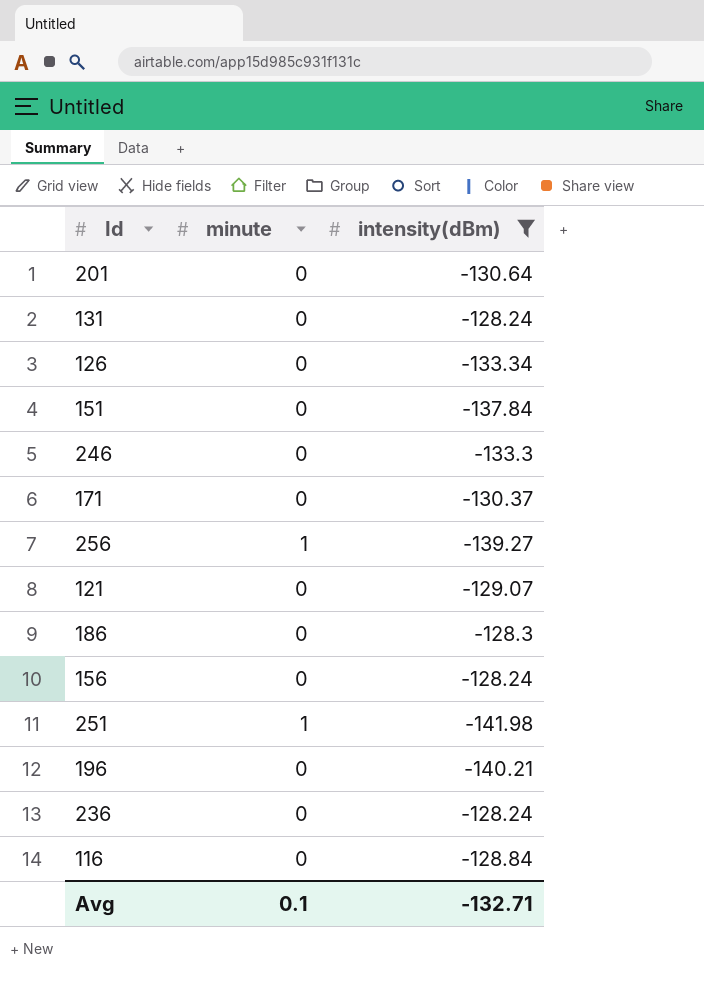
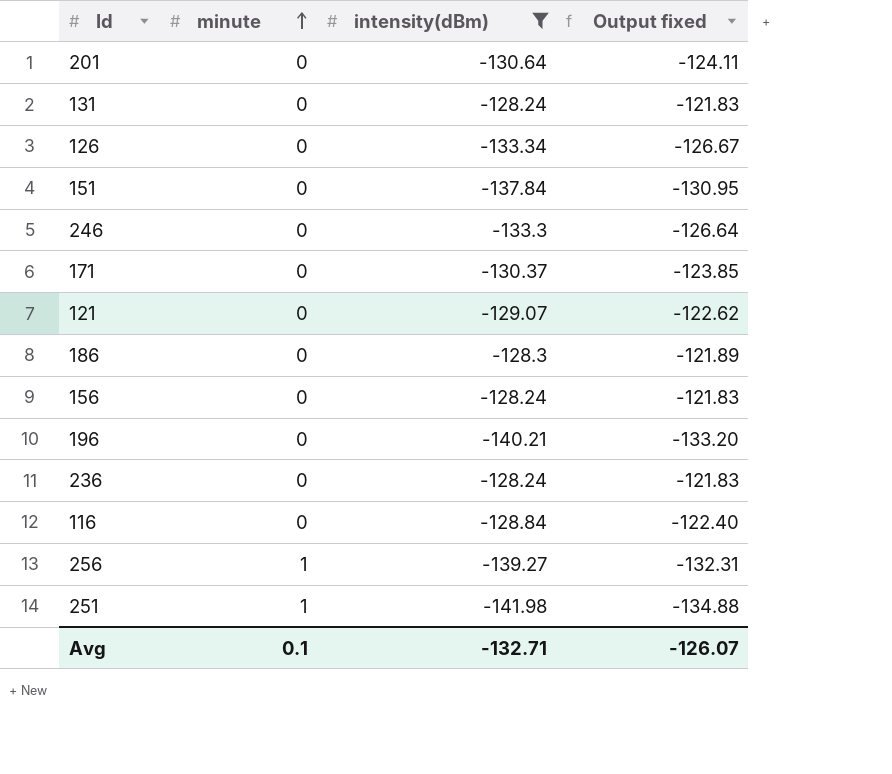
row order: none -> minute ascending
column Output fixed | formula: none -> [intensity(dBm)] * 0.95

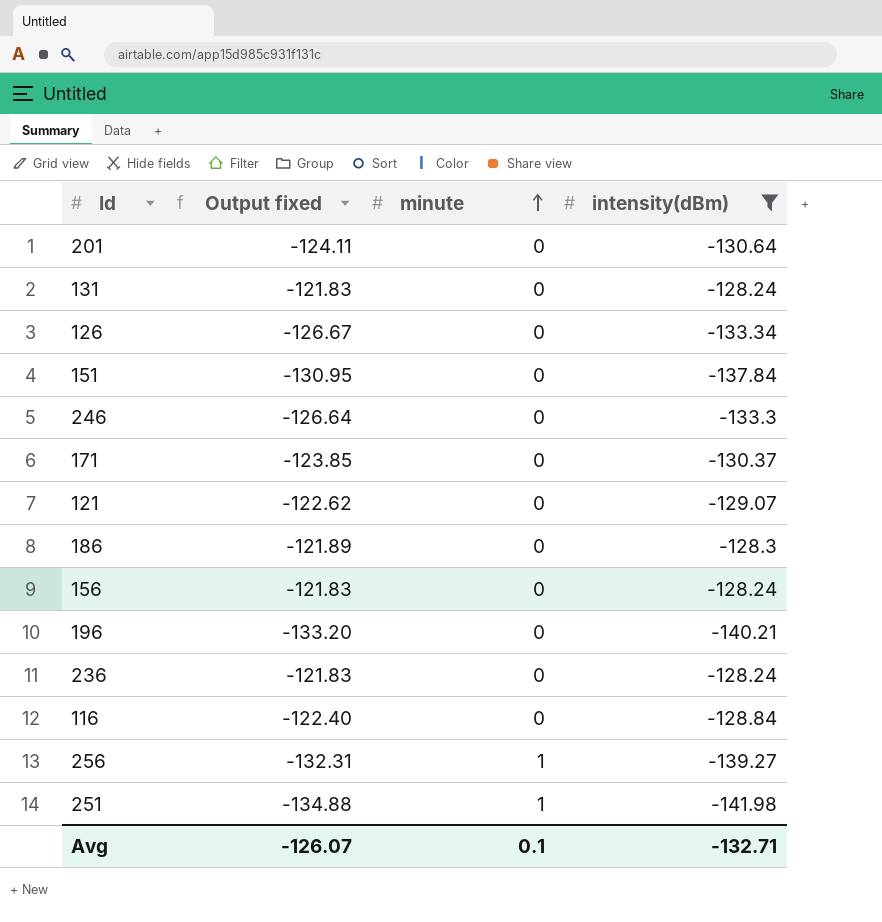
column Output fixed | position: 4 -> 2

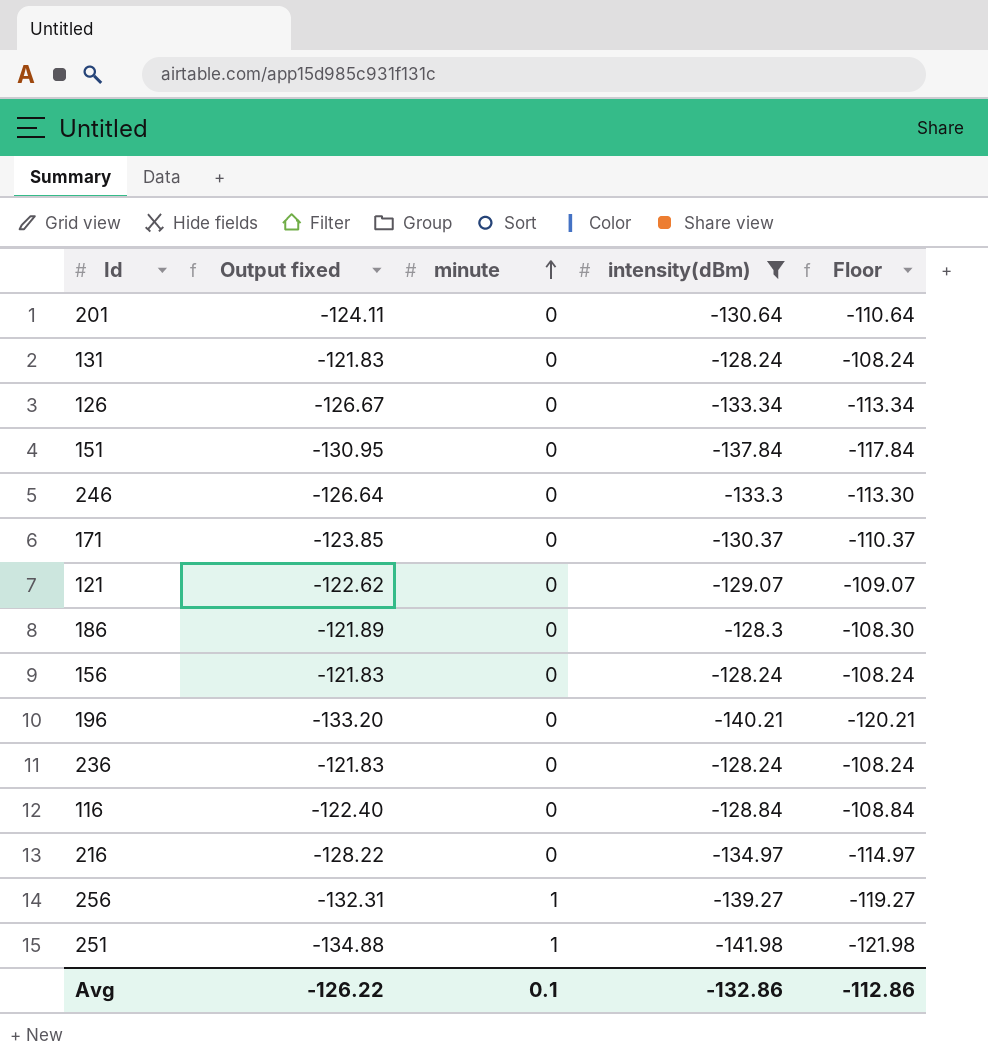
column Floor | formula: none -> [intensity(dBm)] + 20
row 216: none -> -128.22 | 0 | -134.97 | -114.97
Avg | Output fixed: -126.07 -> -126.22
Avg | intensity(dBm): -132.71 -> -132.86

